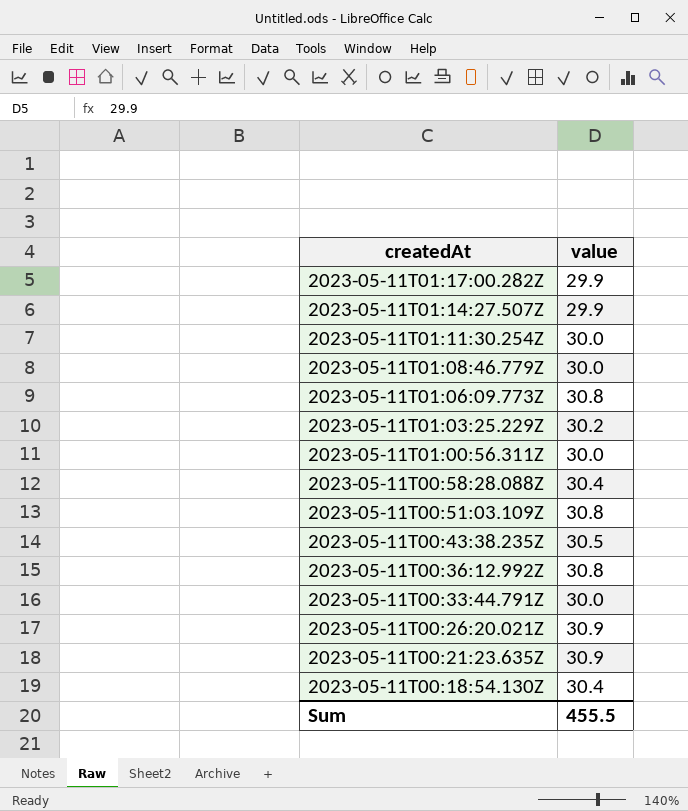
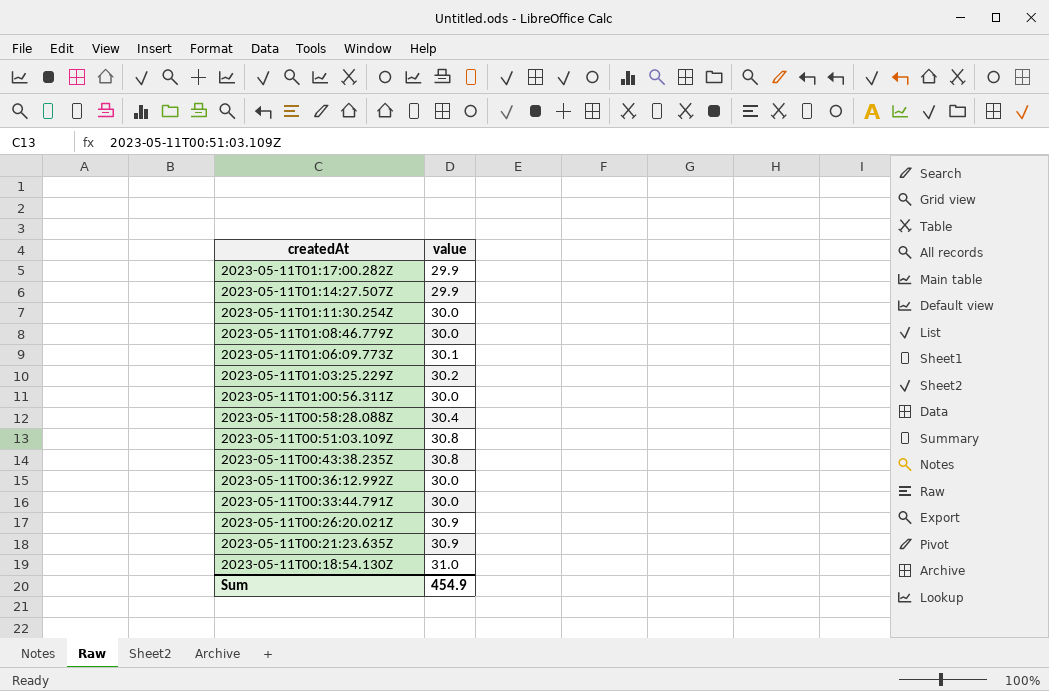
2023-05-11T01:06:09.773Z | value: 30.8 -> 30.1
2023-05-11T00:43:38.235Z | value: 30.5 -> 30.8
2023-05-11T00:36:12.992Z | value: 30.8 -> 30.0
2023-05-11T00:18:54.130Z | value: 30.4 -> 31.0
Sum | value: 455.5 -> 454.9

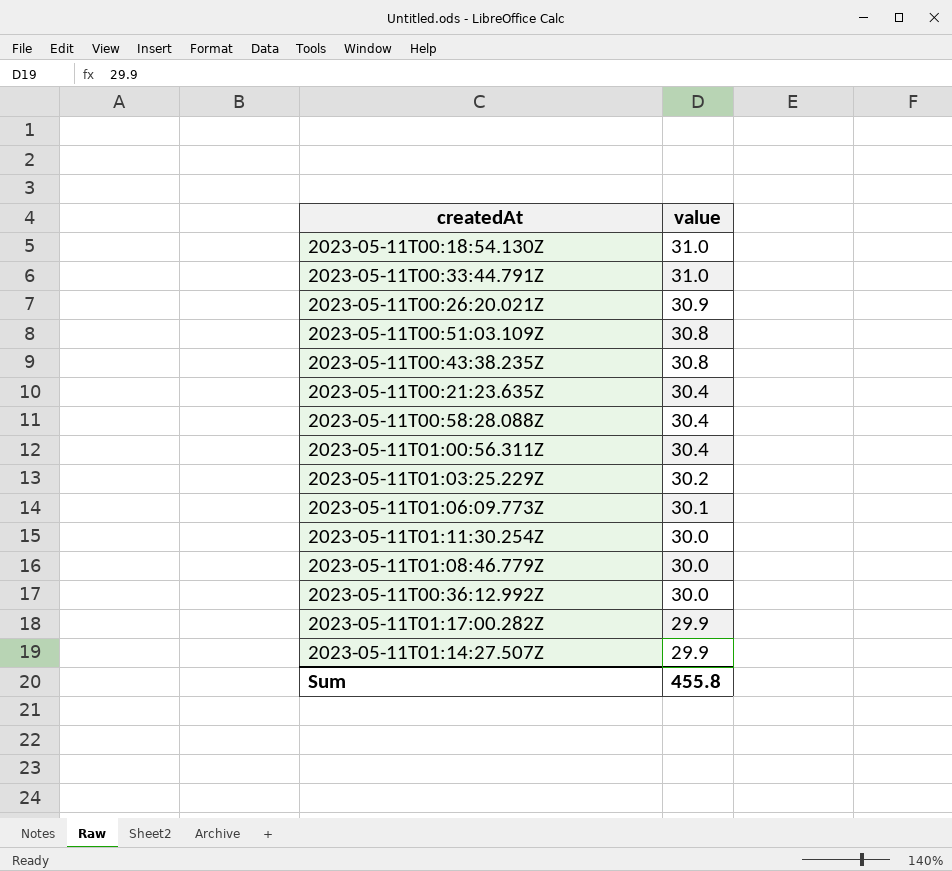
row order: createdAt descending -> value descending
2023-05-11T00:33:44.791Z | value: 30.0 -> 31.0
2023-05-11T00:21:23.635Z | value: 30.9 -> 30.4
2023-05-11T01:00:56.311Z | value: 30.0 -> 30.4
Sum | value: 454.9 -> 455.8

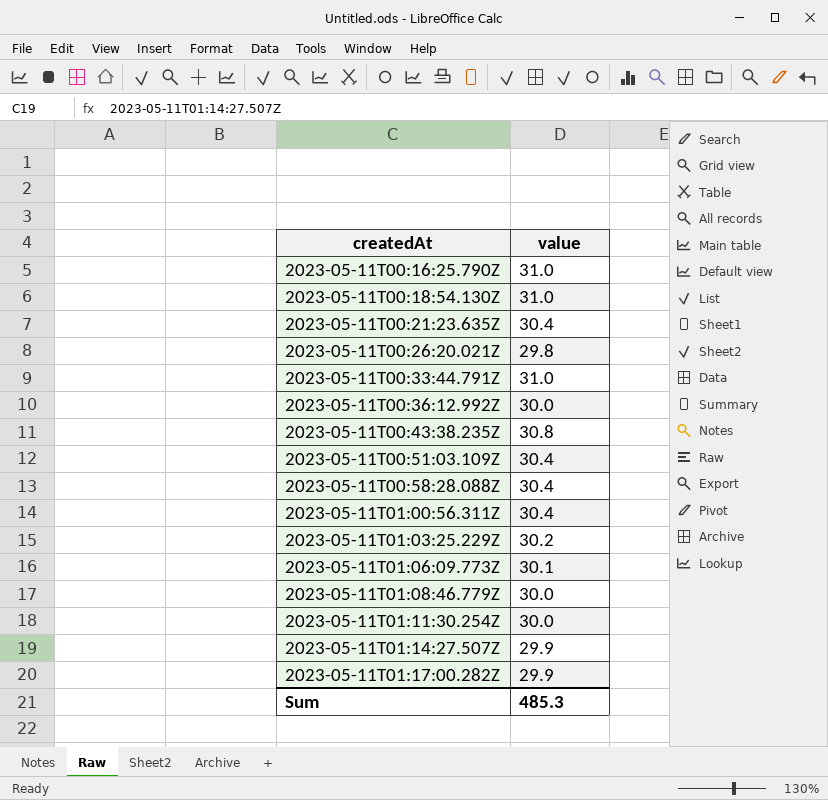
row order: value descending -> createdAt ascending
row 2023-05-11T00:16:25.790Z: none -> 31.0
2023-05-11T00:26:20.021Z | value: 30.9 -> 29.8
2023-05-11T00:51:03.109Z | value: 30.8 -> 30.4
Sum | value: 455.8 -> 485.3

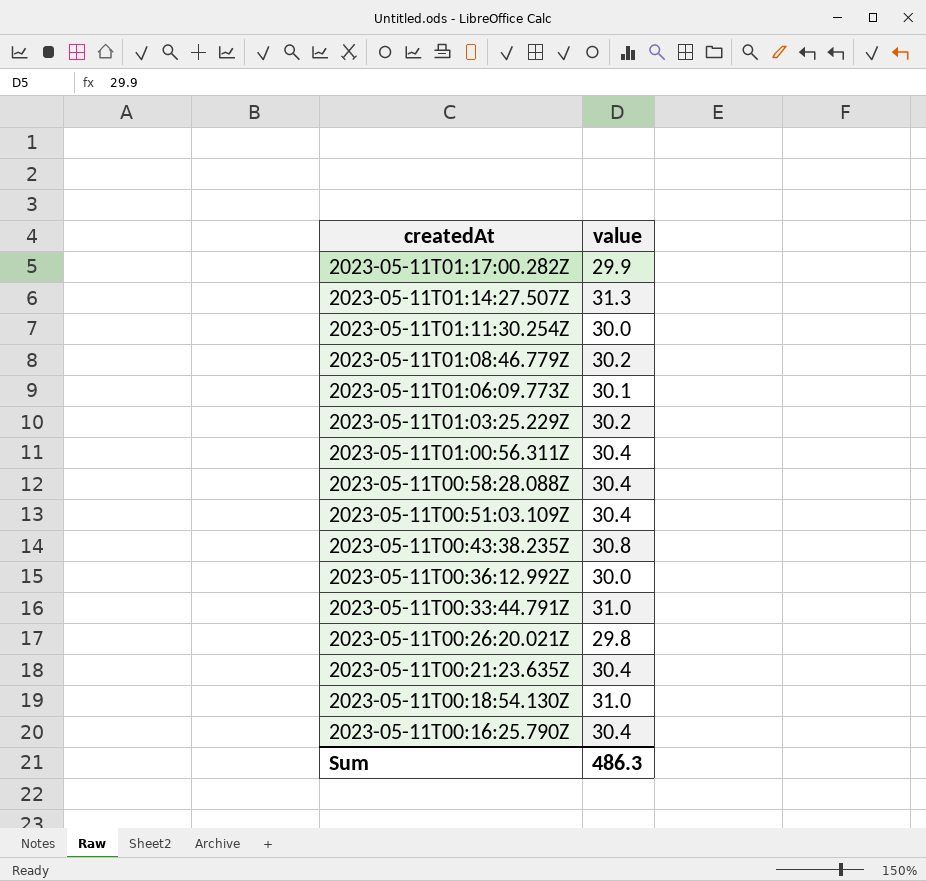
row order: createdAt ascending -> createdAt descending
2023-05-11T01:14:27.507Z | value: 29.9 -> 31.3
2023-05-11T01:08:46.779Z | value: 30.0 -> 30.2
2023-05-11T00:16:25.790Z | value: 31.0 -> 30.4
Sum | value: 485.3 -> 486.3

